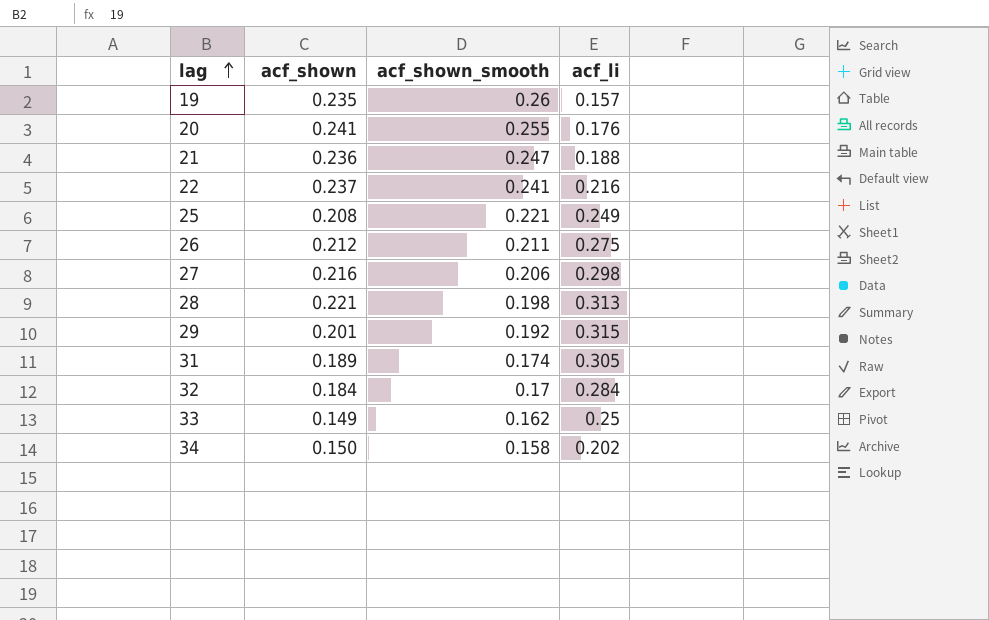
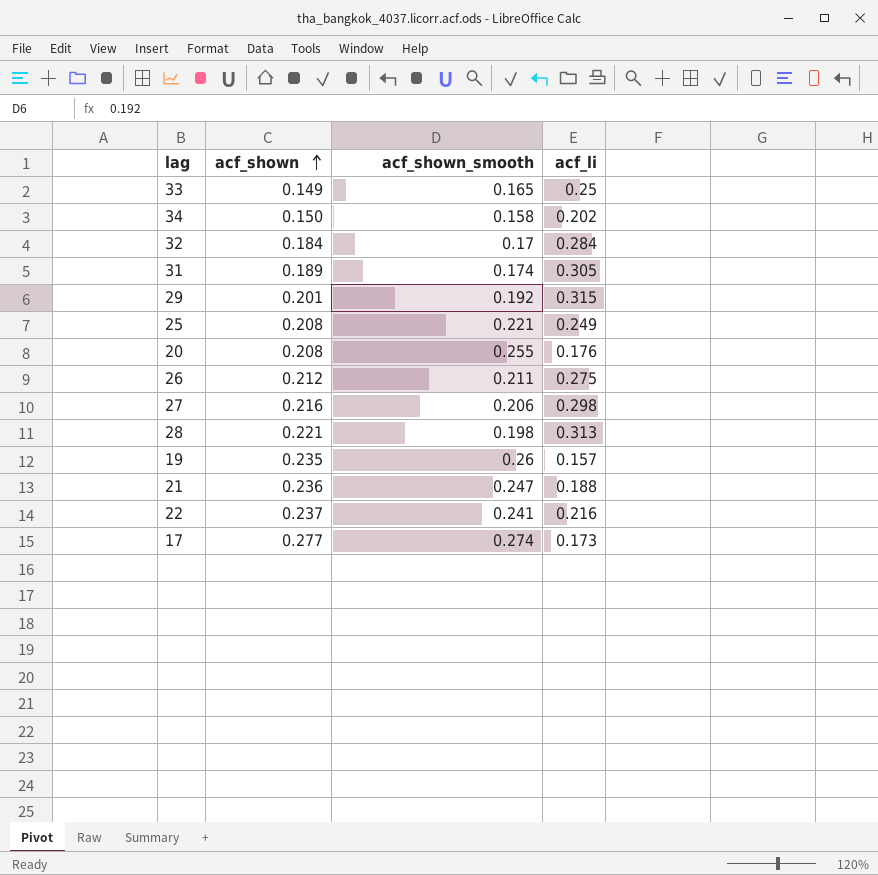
row order: lag ascending -> acf_shown ascending
33 | acf_shown_smooth: 0.162 -> 0.165
20 | acf_shown: 0.241 -> 0.208
row 17: none -> 0.277 | 0.274 | 0.173

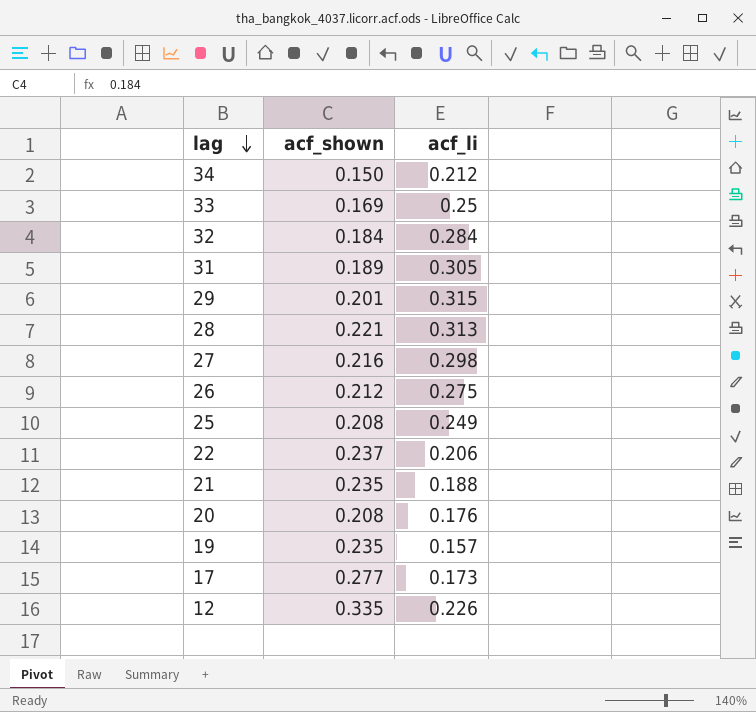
row order: acf_shown ascending -> lag descending
column acf_shown_smooth | position: 3 -> none
34 | acf_li: 0.202 -> 0.212
33 | acf_shown: 0.149 -> 0.169
22 | acf_li: 0.216 -> 0.206
21 | acf_shown: 0.236 -> 0.235
row 12: none -> 0.335 | 0.226

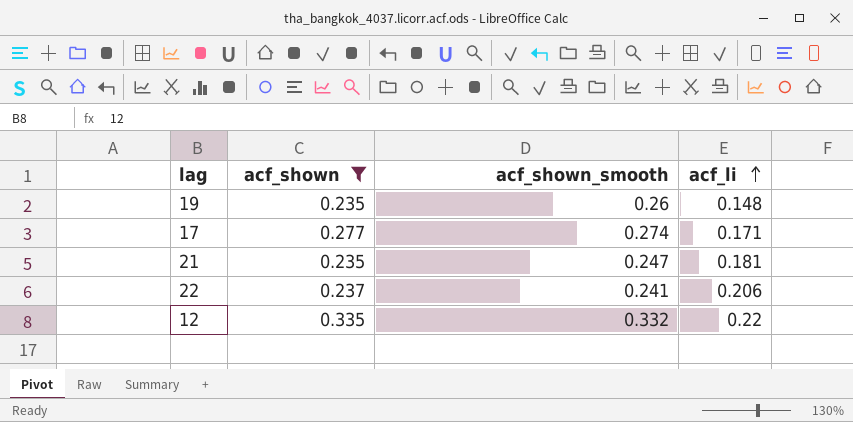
filter: none -> acf_shown >= 0.235
row order: lag descending -> acf_li ascending
column acf_shown_smooth | position: none -> 3
19 | acf_li: 0.157 -> 0.148
17 | acf_li: 0.173 -> 0.171
21 | acf_li: 0.188 -> 0.181
12 | acf_li: 0.226 -> 0.22

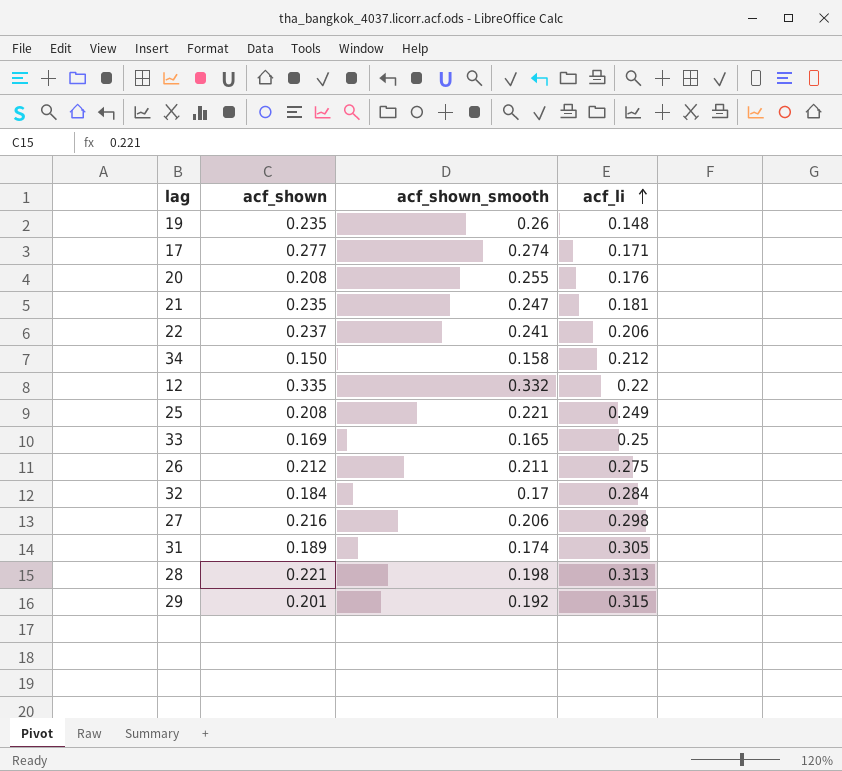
filter: acf_shown >= 0.235 -> none

